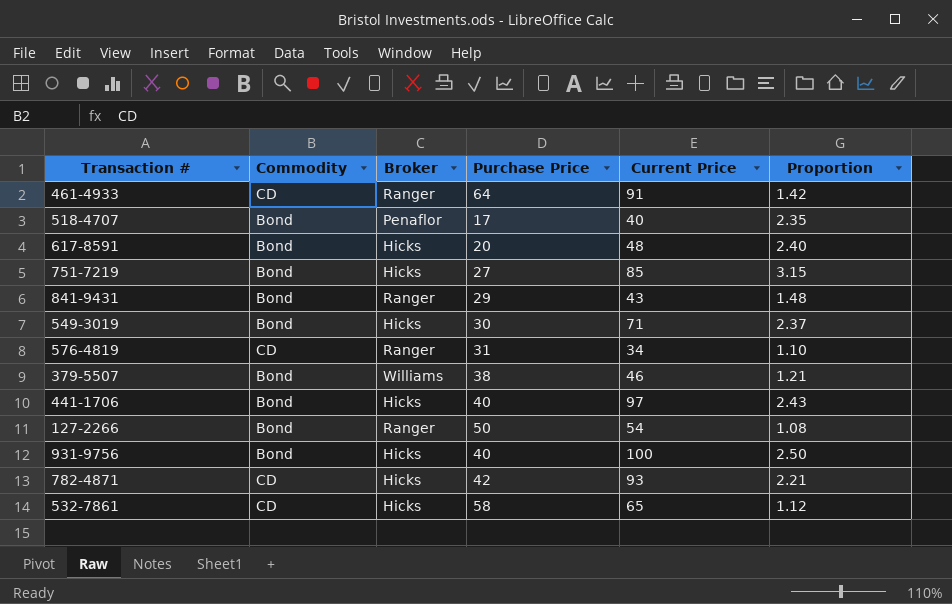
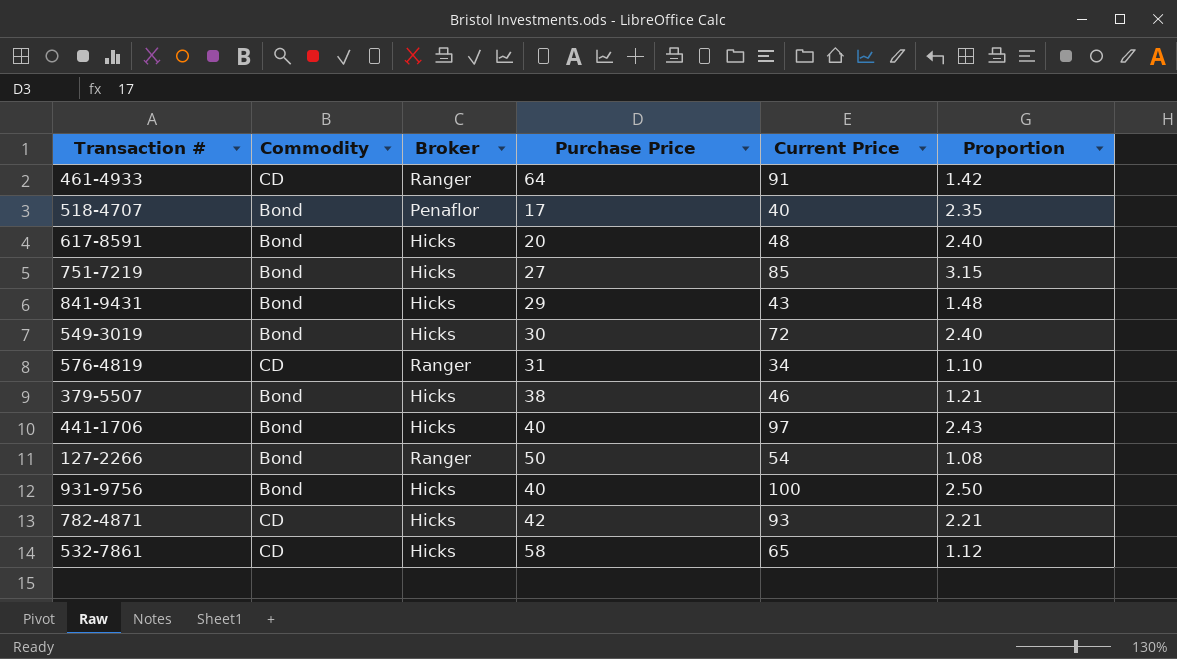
841-9431 | Broker: Ranger -> Hicks
549-3019 | Current Price: 71 -> 72
549-3019 | Proportion: 2.37 -> 2.40
379-5507 | Broker: Williams -> Hicks

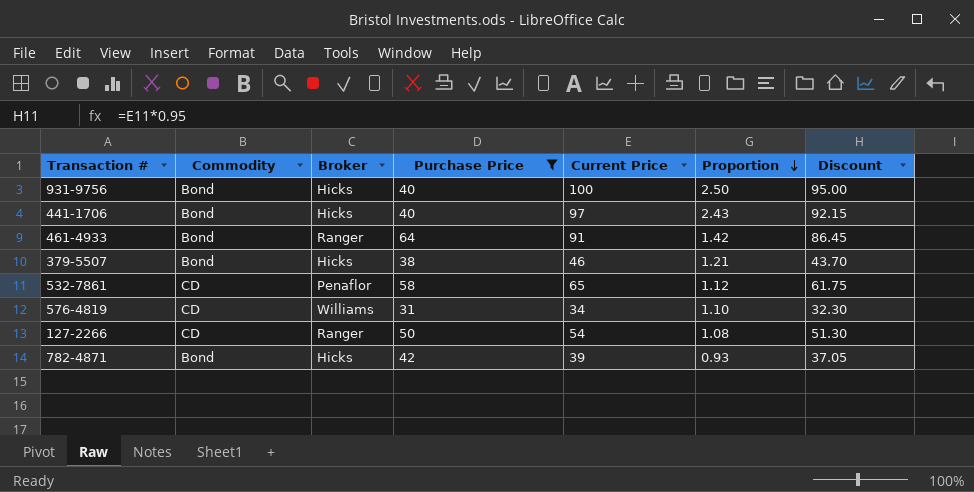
filter: none -> Purchase Price >= 31
row order: none -> Proportion descending
column Discount | formula: none -> [Current Price] * 0.95
461-4933 | Commodity: CD -> Bond
532-7861 | Broker: Hicks -> Penaflor
576-4819 | Broker: Ranger -> Williams
127-2266 | Commodity: Bond -> CD
782-4871 | Commodity: CD -> Bond
782-4871 | Current Price: 93 -> 39
782-4871 | Proportion: 2.21 -> 0.93

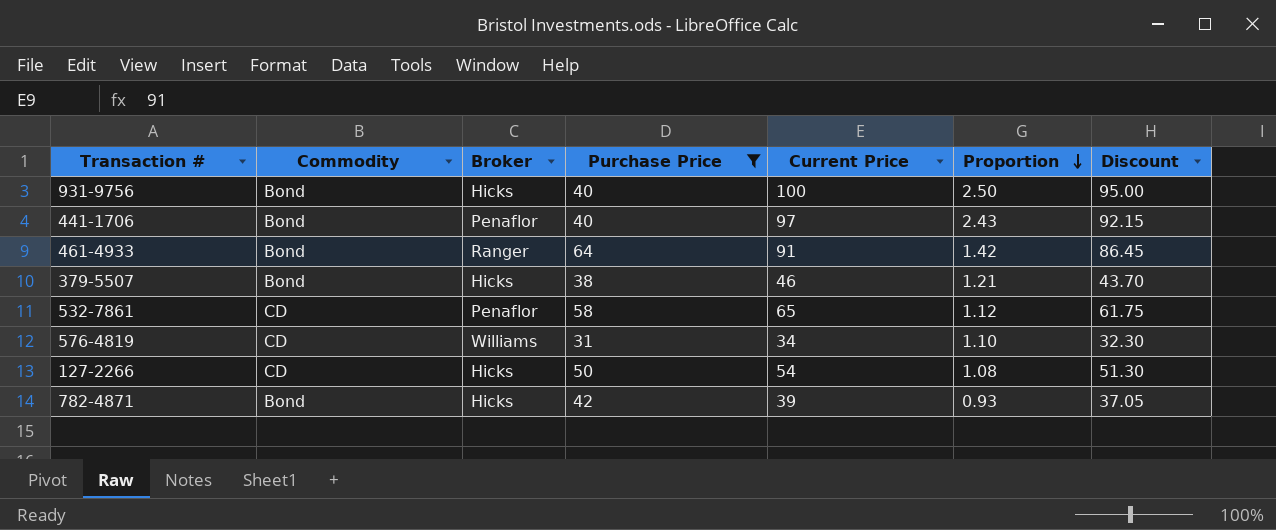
441-1706 | Broker: Hicks -> Penaflor
127-2266 | Broker: Ranger -> Hicks

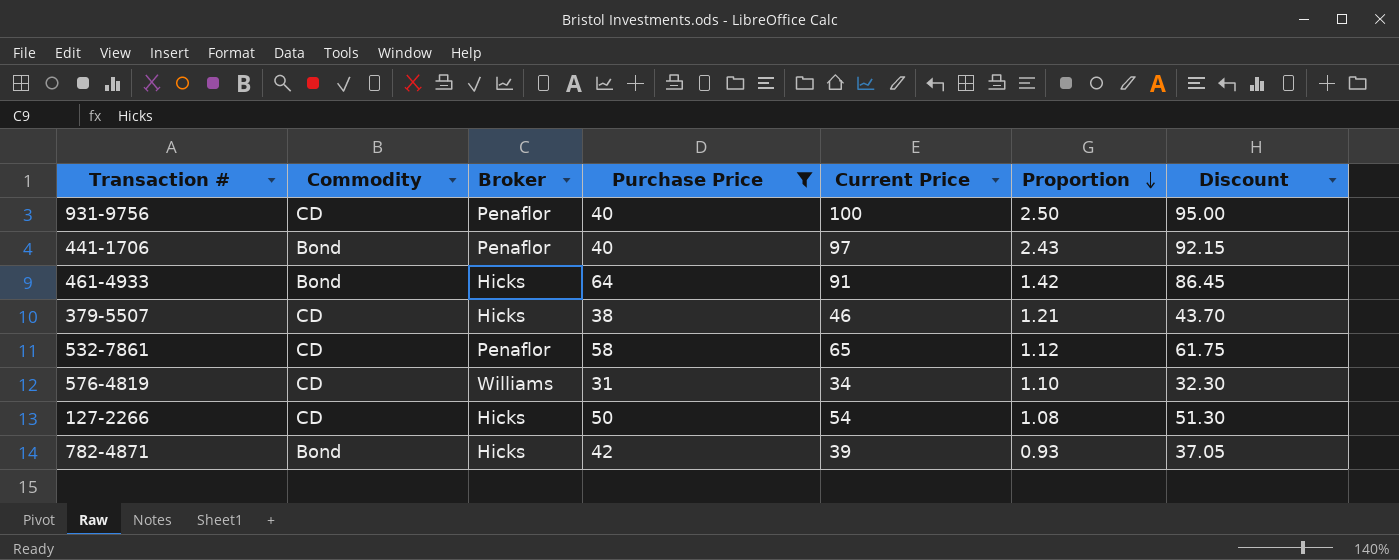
931-9756 | Commodity: Bond -> CD
931-9756 | Broker: Hicks -> Penaflor
461-4933 | Broker: Ranger -> Hicks
379-5507 | Commodity: Bond -> CD

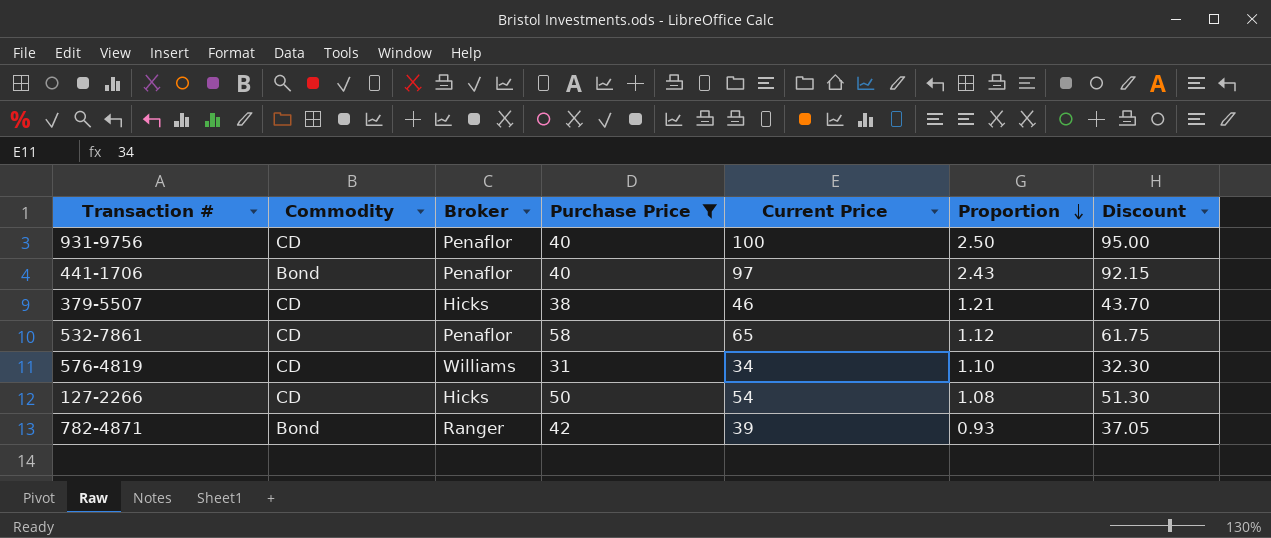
row 461-4933: Bond | Hicks | 64 | 91 | 1.42 | 86.45 -> none
782-4871 | Broker: Hicks -> Ranger

